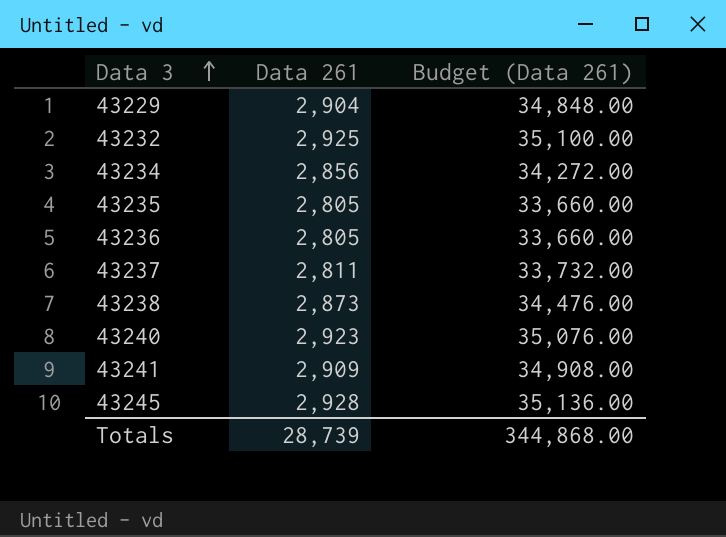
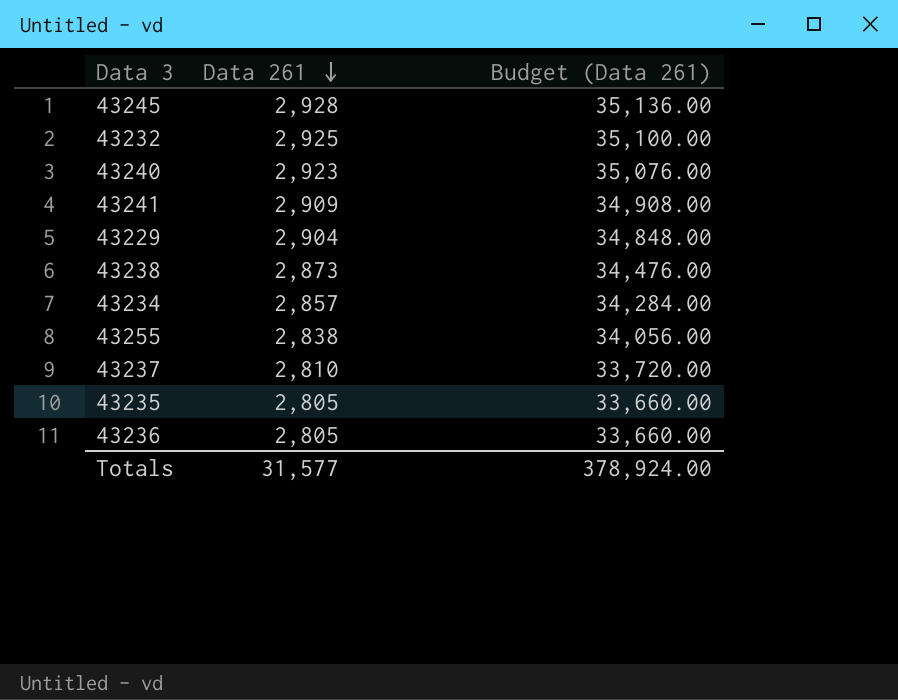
row order: Data 3 ascending -> Data 261 descending
43234 | Data 261: 2,856 -> 2,857
43234 | Budget (Data 261): 34,272.00 -> 34,284.00
row 43255: none -> 2,838 | 34,056.00
43237 | Data 261: 2,811 -> 2,810
43237 | Budget (Data 261): 33,732.00 -> 33,720.00
Totals | Data 261: 28,739 -> 31,577
Totals | Budget (Data 261): 344,868.00 -> 378,924.00

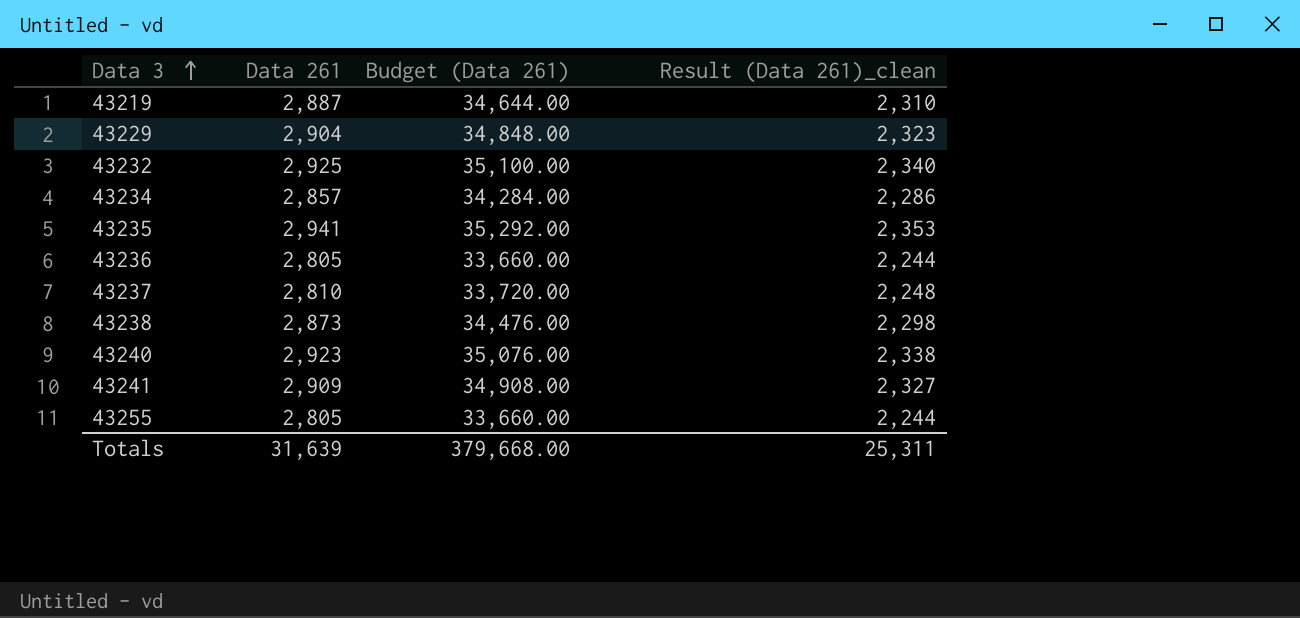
row order: Data 261 descending -> Data 3 ascending
column Result (Data 261)_clean | formula: none -> [Data 261] * 0.8
row 43245: 2,928 | 35,136.00 -> none
row 43219: none -> 2,887 | 34,644.00 | 2,310
43235 | Data 261: 2,805 -> 2,941
43235 | Budget (Data 261): 33,660.00 -> 35,292.00
43255 | Data 261: 2,838 -> 2,805
43255 | Budget (Data 261): 34,056.00 -> 33,660.00
Totals | Data 261: 31,577 -> 31,639
Totals | Budget (Data 261): 378,924.00 -> 379,668.00

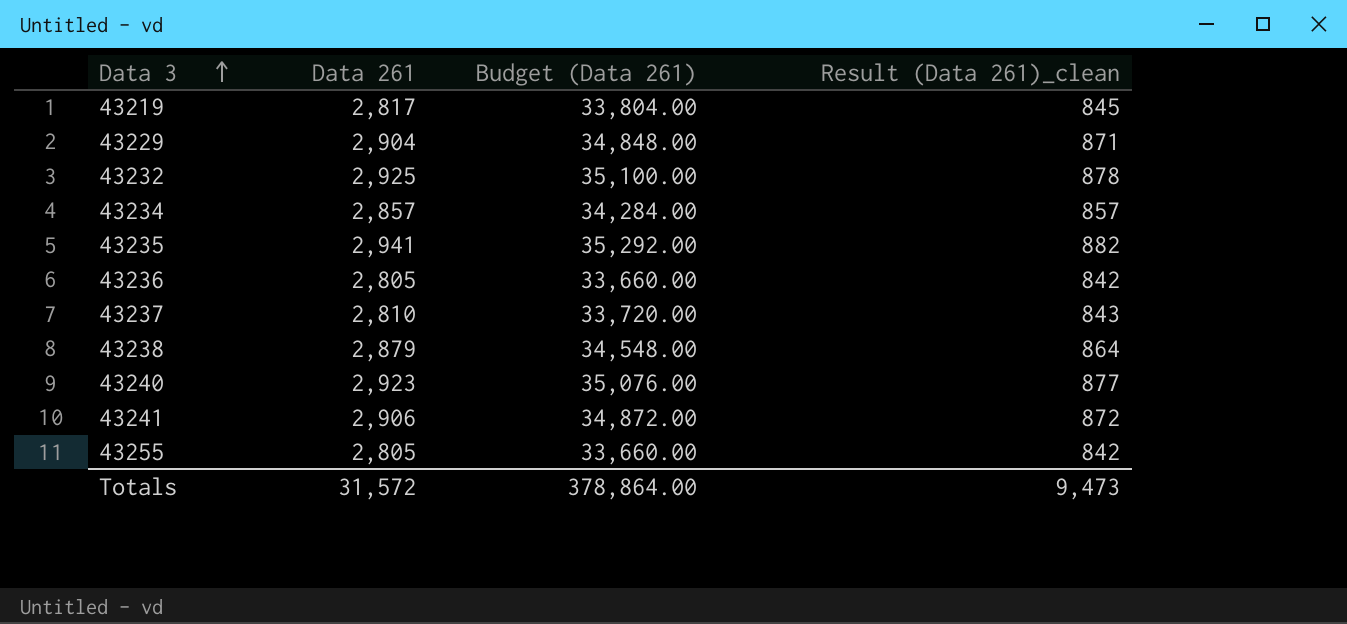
column Result (Data 261)_clean | formula: [Data 261] * 0.8 -> [Data 261] * 0.3
43219 | Data 261: 2,887 -> 2,817
43219 | Budget (Data 261): 34,644.00 -> 33,804.00
43238 | Data 261: 2,873 -> 2,879
43238 | Budget (Data 261): 34,476.00 -> 34,548.00
43241 | Data 261: 2,909 -> 2,906
43241 | Budget (Data 261): 34,908.00 -> 34,872.00
Totals | Data 261: 31,639 -> 31,572
Totals | Budget (Data 261): 379,668.00 -> 378,864.00
Totals | Result (Data 261)_clean: 25,311 -> 9,473

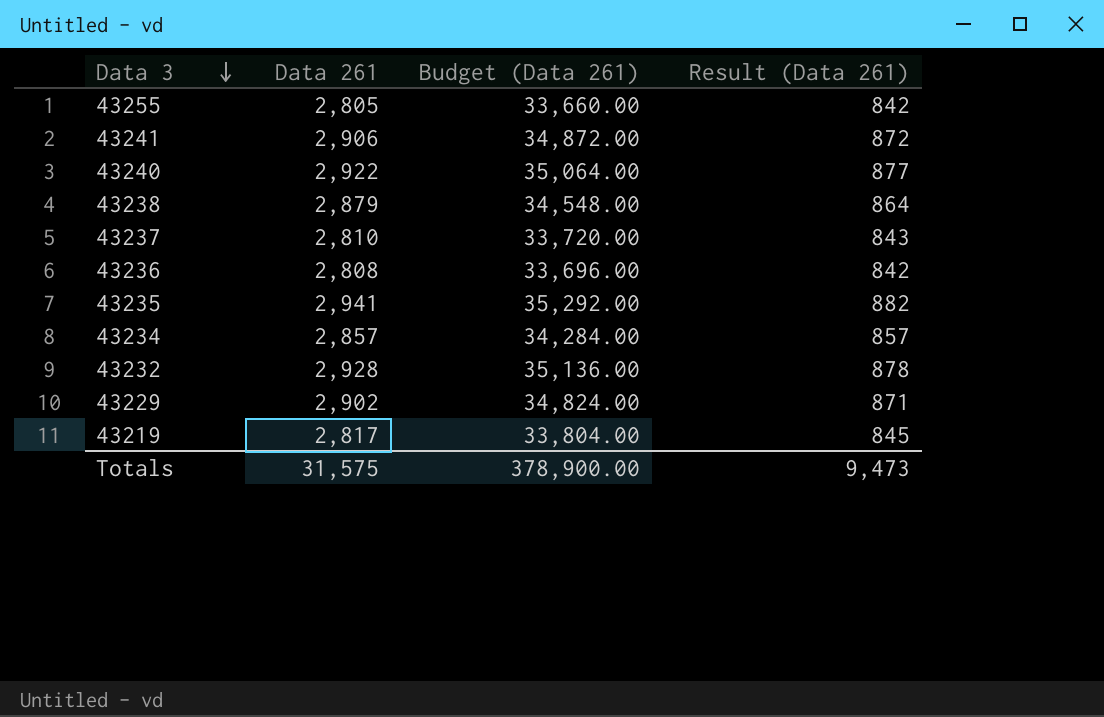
row order: Data 3 ascending -> Data 3 descending
column name: Result (Data 261)_clean -> Result (Data 261)
43240 | Data 261: 2,923 -> 2,922
43240 | Budget (Data 261): 35,076.00 -> 35,064.00
43236 | Data 261: 2,805 -> 2,808
43236 | Budget (Data 261): 33,660.00 -> 33,696.00
43232 | Data 261: 2,925 -> 2,928
43232 | Budget (Data 261): 35,100.00 -> 35,136.00
43229 | Data 261: 2,904 -> 2,902
43229 | Budget (Data 261): 34,848.00 -> 34,824.00
Totals | Data 261: 31,572 -> 31,575
Totals | Budget (Data 261): 378,864.00 -> 378,900.00

